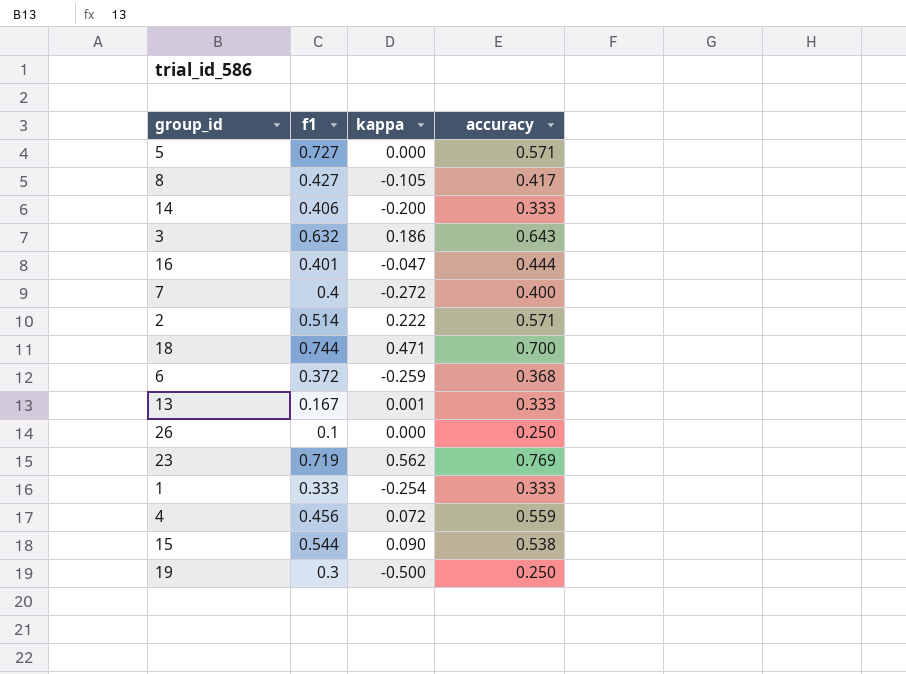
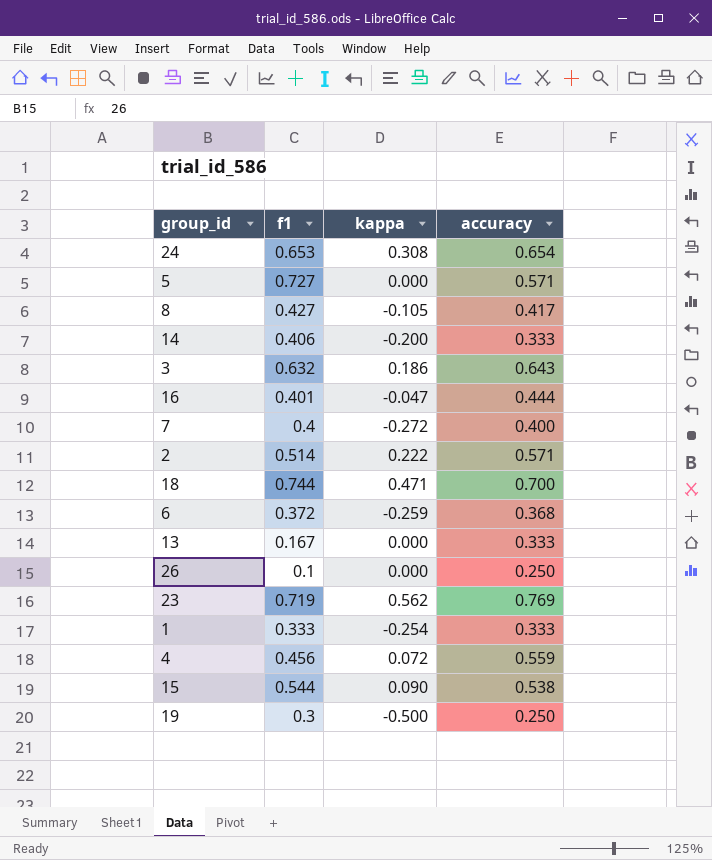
row 24: none -> 0.653 | 0.308 | 0.654
13 | kappa: 0.001 -> 0.000

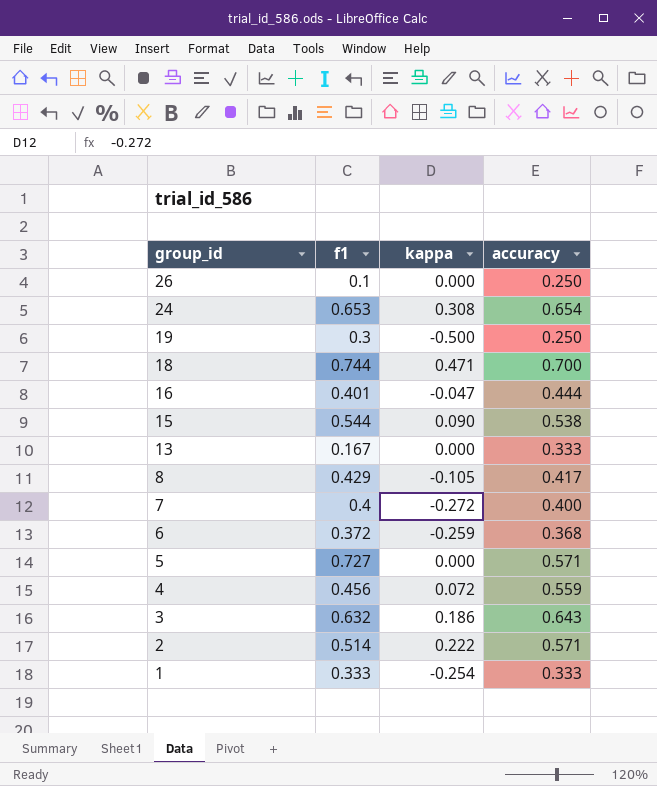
row order: none -> group_id descending
row 14: 0.406 | -0.200 | 0.333 -> none
row 23: 0.719 | 0.562 | 0.769 -> none
8 | f1: 0.427 -> 0.429

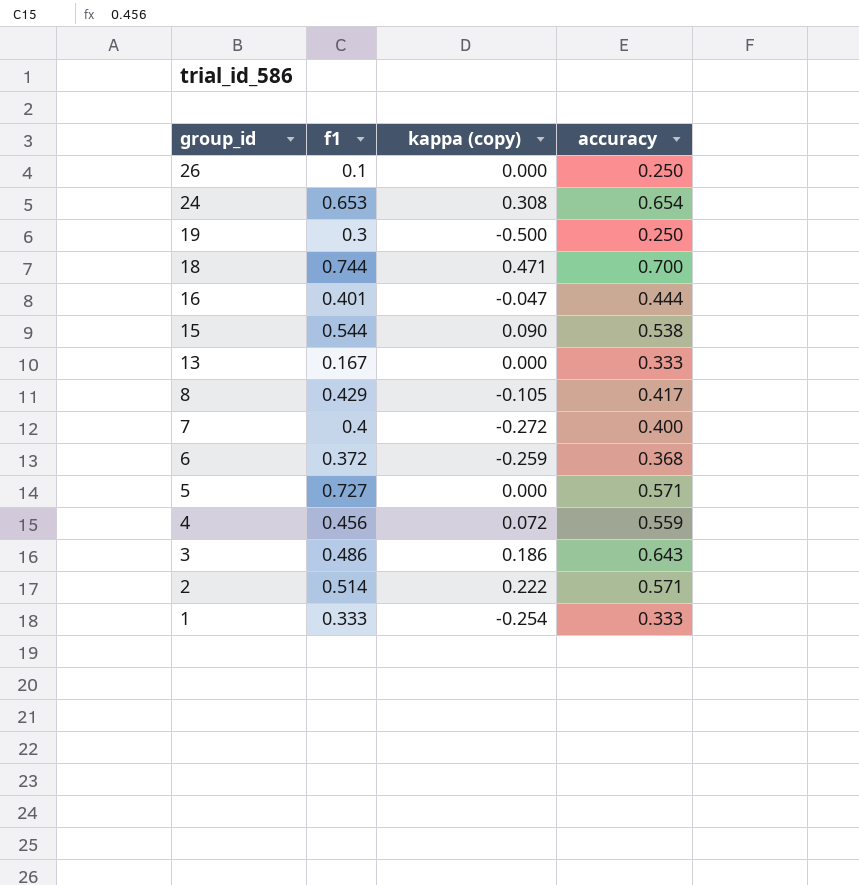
column name: kappa -> kappa (copy)
3 | f1: 0.632 -> 0.486

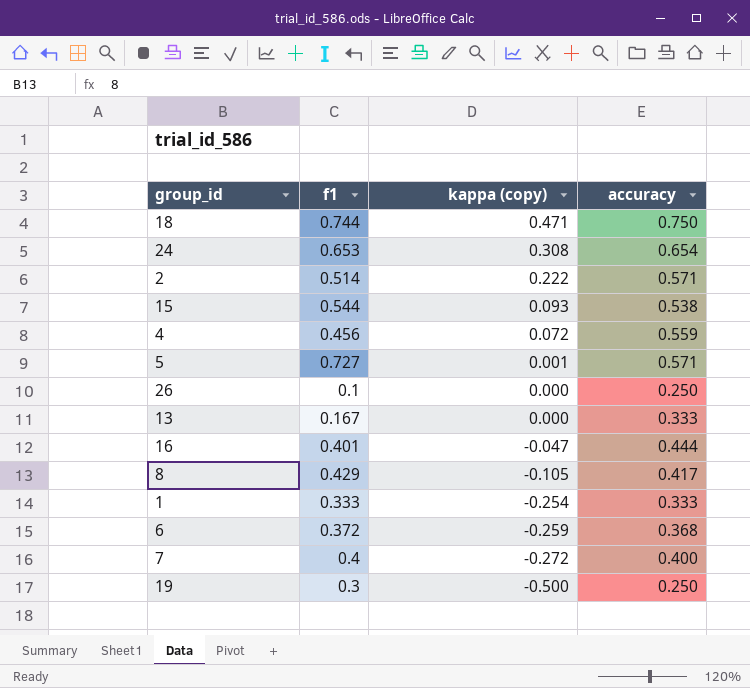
row order: group_id descending -> kappa (copy) descending
row 3: 0.486 | 0.186 | 0.643 -> none
18 | accuracy: 0.700 -> 0.750
15 | kappa (copy): 0.090 -> 0.093
5 | kappa (copy): 0.000 -> 0.001

